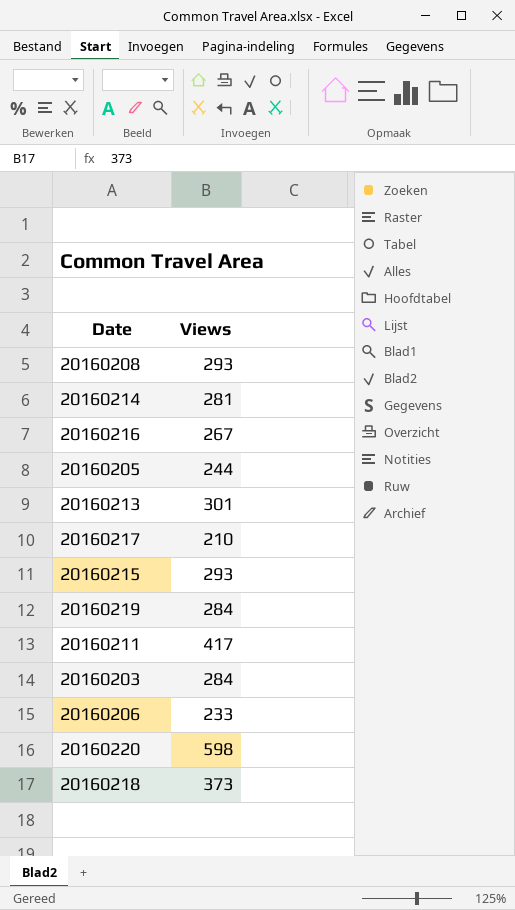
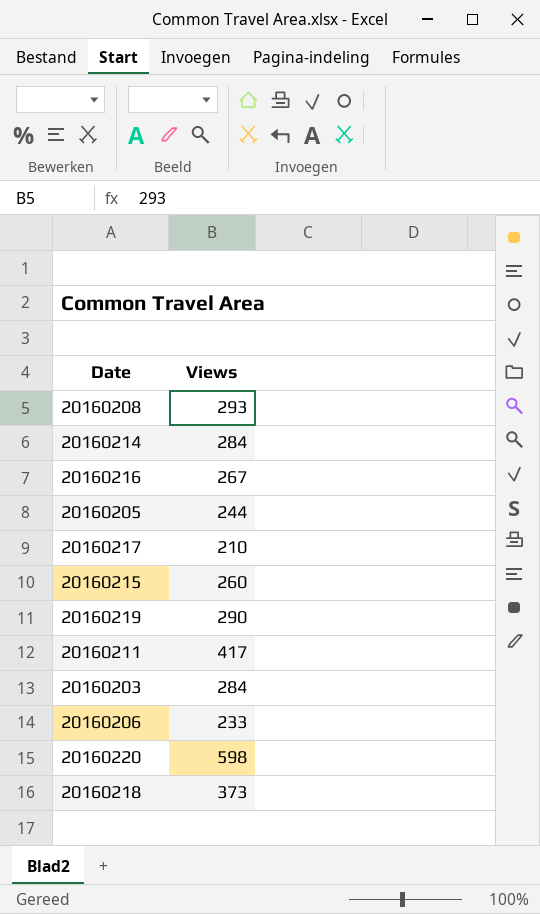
row 20160213: 301 -> none
20160214 | Views: 281 -> 284
20160215 | Views: 293 -> 260
20160219 | Views: 284 -> 290

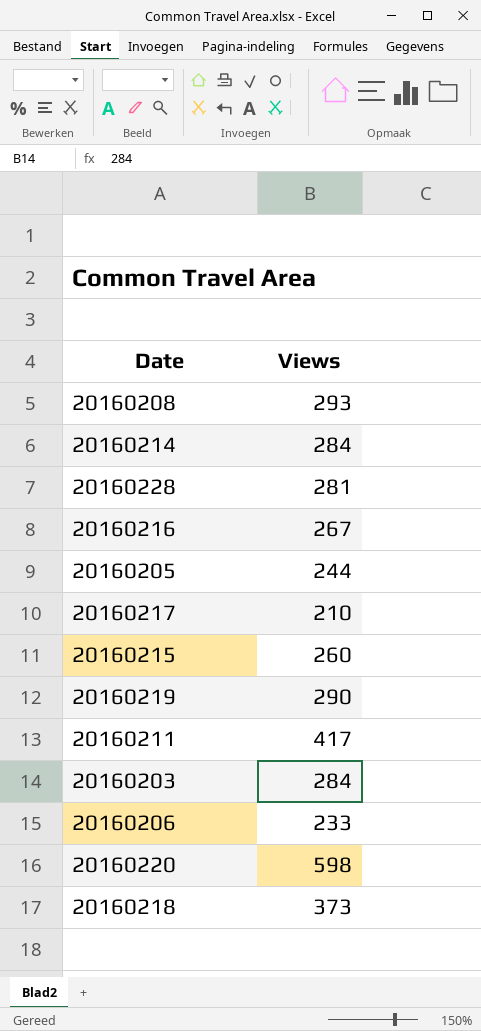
row 20160228: none -> 281

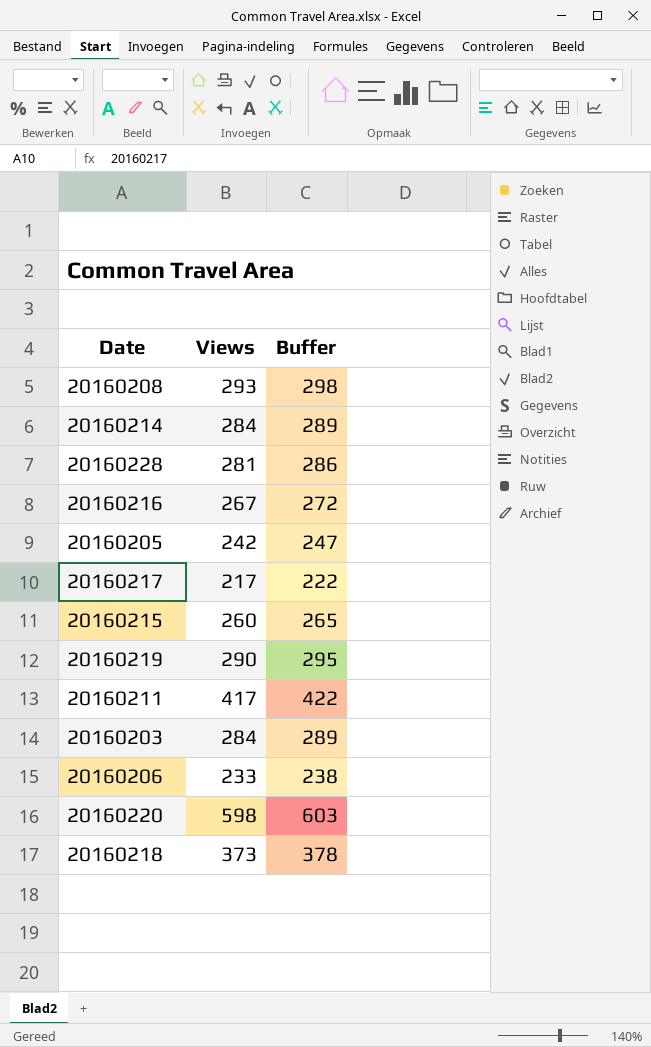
column Buffer | formula: none -> [Views] + 5
20160205 | Views: 244 -> 242
20160217 | Views: 210 -> 217

